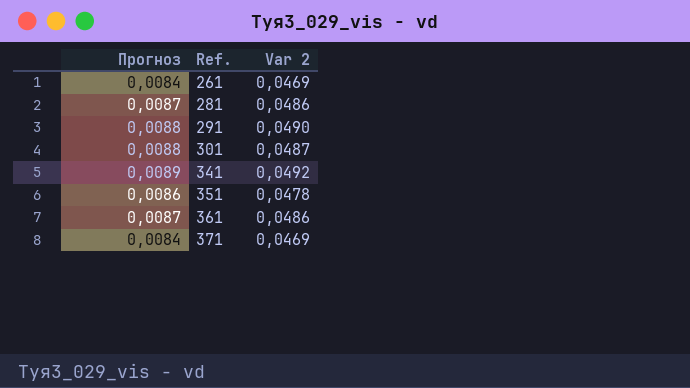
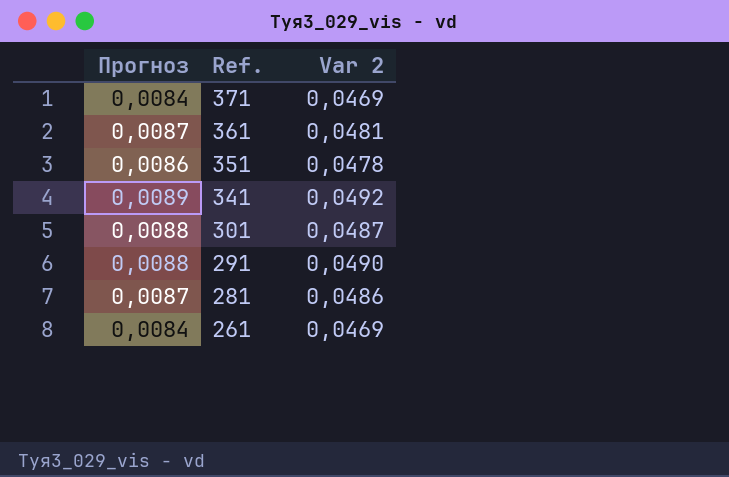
row order: Ref. ascending -> Ref. descending
361 | Var 2: 0,0486 -> 0,0481

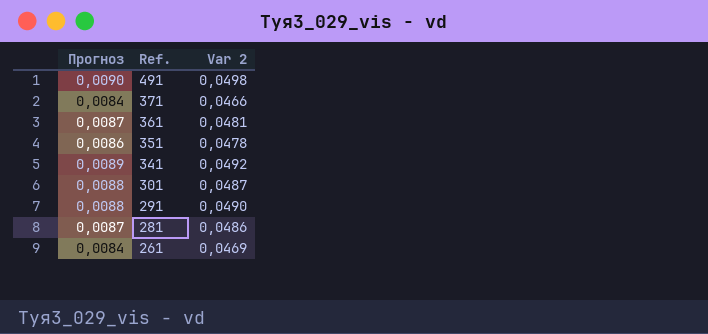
row 491: none -> 0,0090 | 0,0498
371 | Var 2: 0,0469 -> 0,0466

